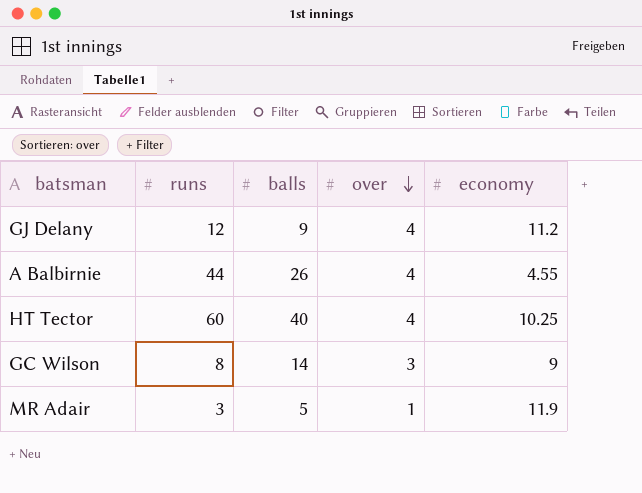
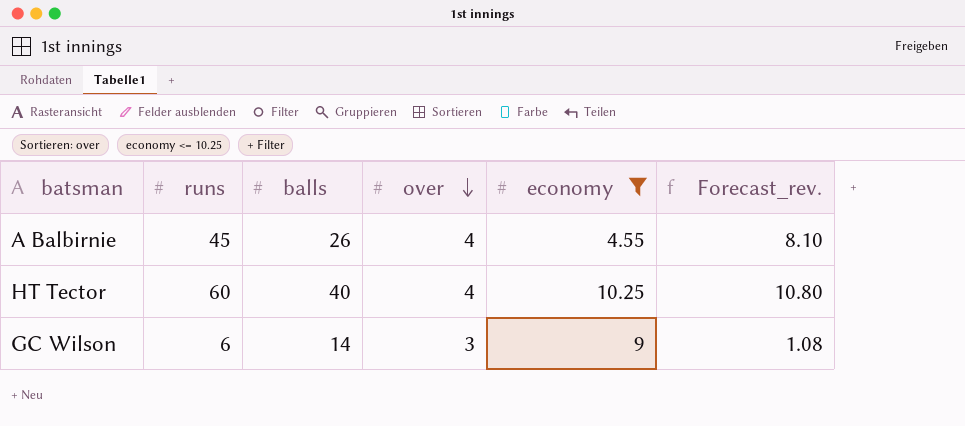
filter: none -> economy <= 10.25
column Forecast_rev. | formula: none -> [runs] * 0.18
A Balbirnie | runs: 44 -> 45
GC Wilson | runs: 8 -> 6

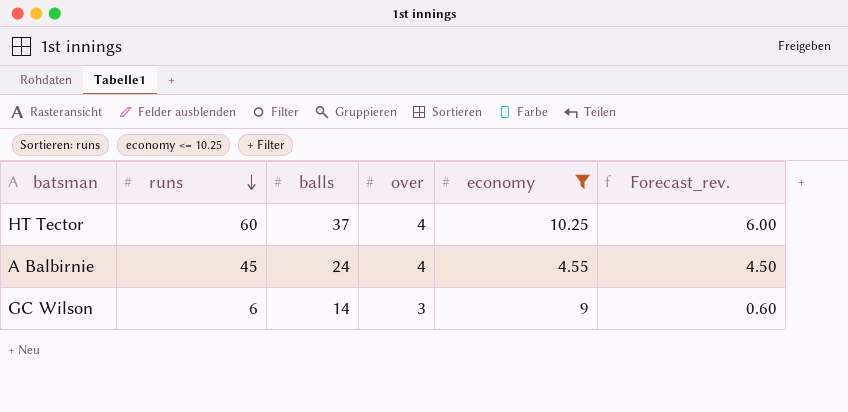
row order: over descending -> runs descending
column Forecast_rev. | formula: [runs] * 0.18 -> [runs] * 0.1
HT Tector | balls: 40 -> 37
A Balbirnie | balls: 26 -> 24

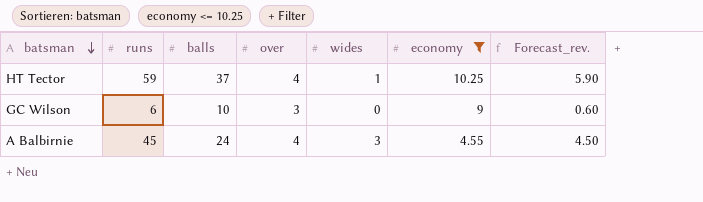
row order: runs descending -> batsman descending
column wides | position: none -> 5
HT Tector | runs: 60 -> 59
HT Tector | Forecast_rev.: 6.00 -> 5.90
GC Wilson | balls: 14 -> 10

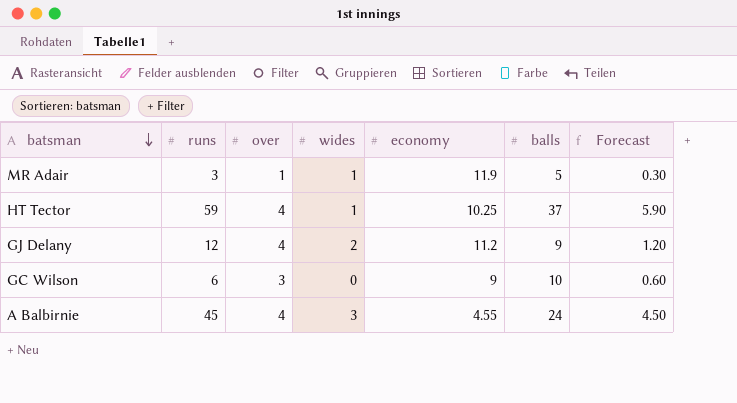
filter: economy <= 10.25 -> none
column balls | position: 3 -> 6
column name: Forecast_rev. -> Forecast

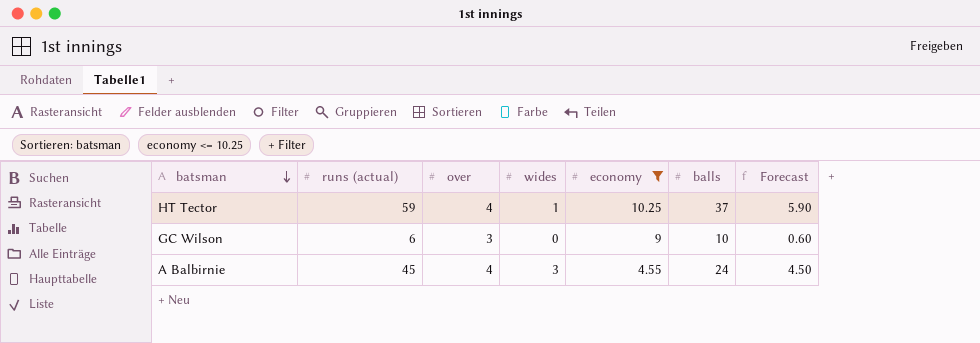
filter: none -> economy <= 10.25
column name: runs -> runs (actual)

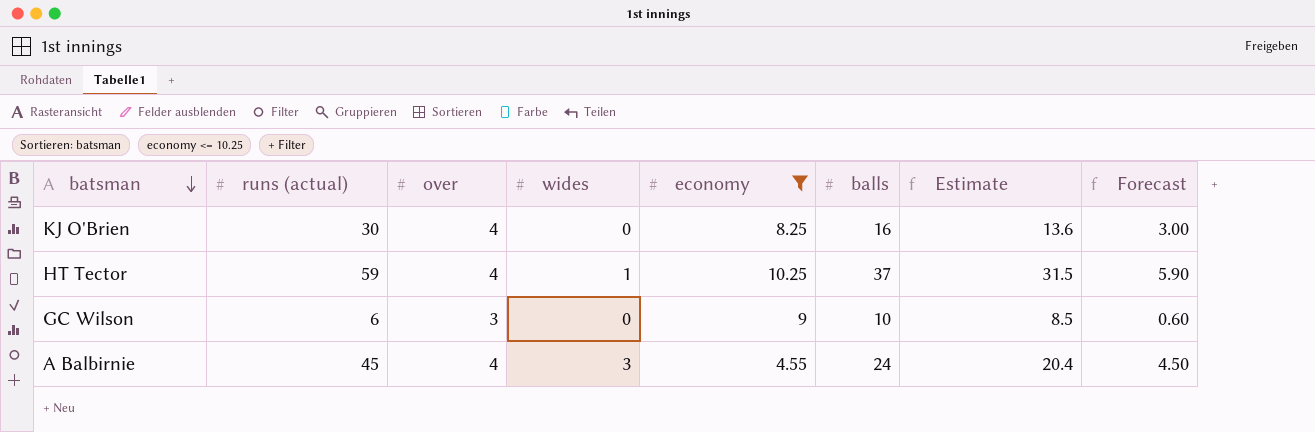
column Estimate | formula: none -> [balls] * 0.85
row KJ O'Brien: none -> 30 | 4 | 0 | 8.25 | 16 | 13.6 | 3.00

